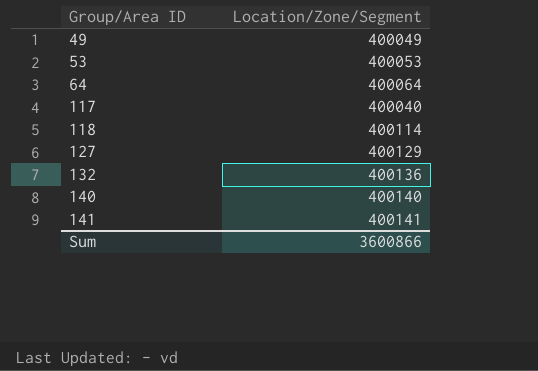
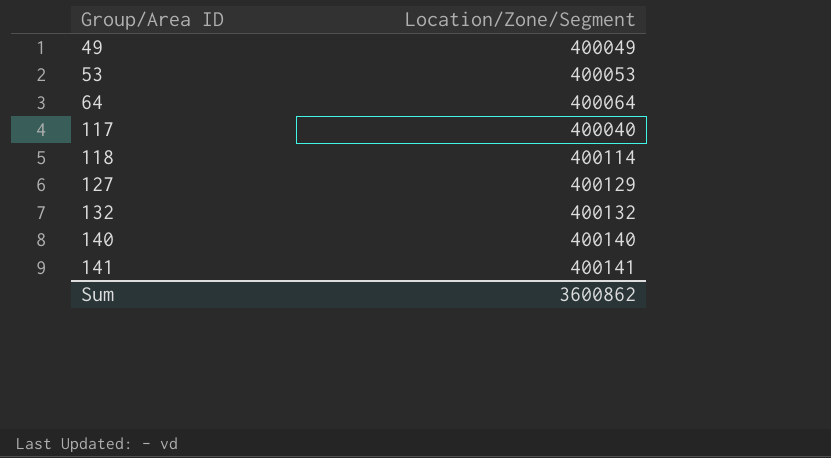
132 | Location/Zone/Segment: 400136 -> 400132
Sum | Location/Zone/Segment: 3600866 -> 3600862

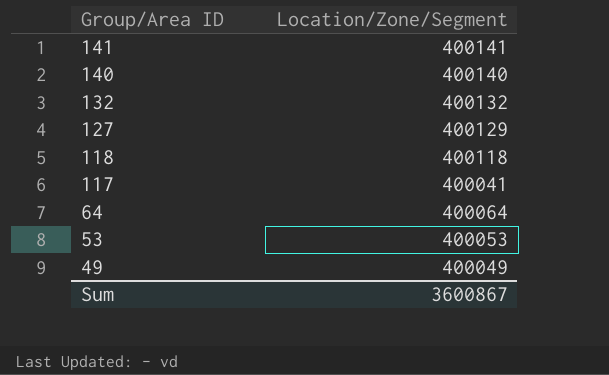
row order: Group/Area ID ascending -> Group/Area ID descending
118 | Location/Zone/Segment: 400114 -> 400118
117 | Location/Zone/Segment: 400040 -> 400041
Sum | Location/Zone/Segment: 3600862 -> 3600867

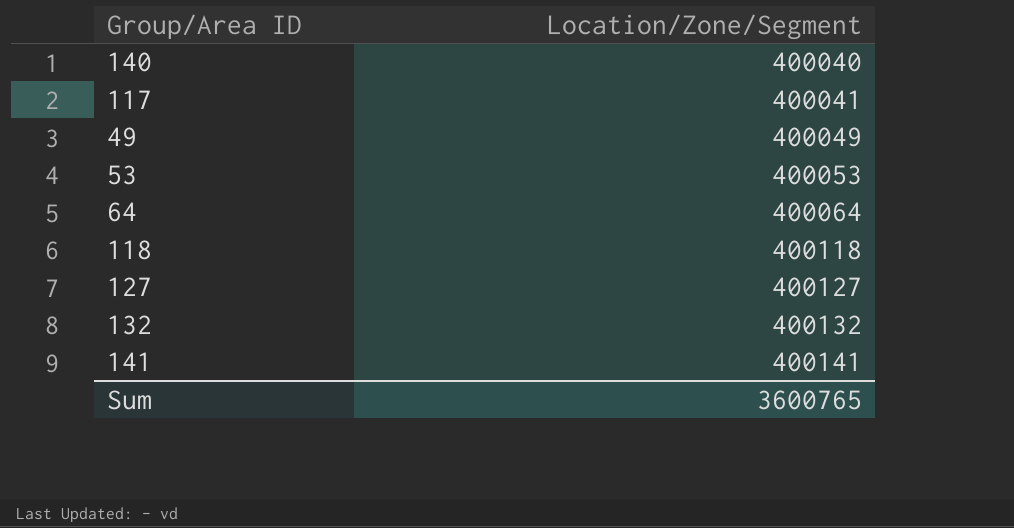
row order: Group/Area ID descending -> Location/Zone/Segment ascending
140 | Location/Zone/Segment: 400140 -> 400040
127 | Location/Zone/Segment: 400129 -> 400127
Sum | Location/Zone/Segment: 3600867 -> 3600765

